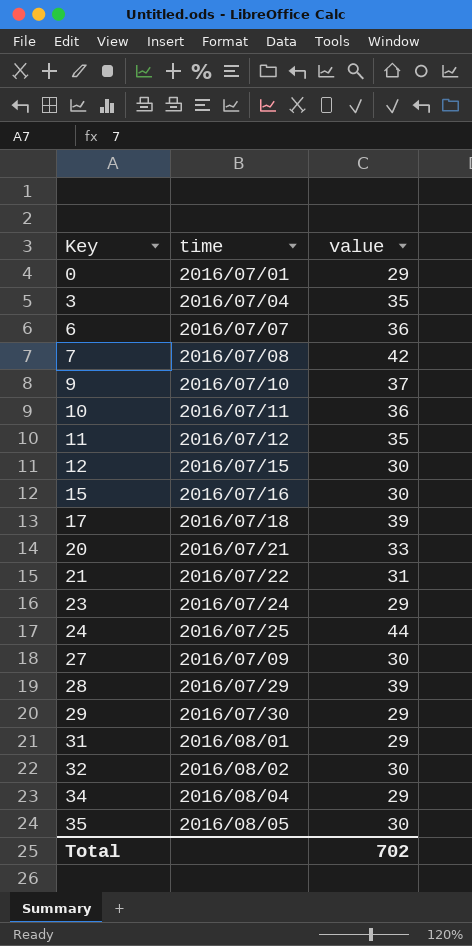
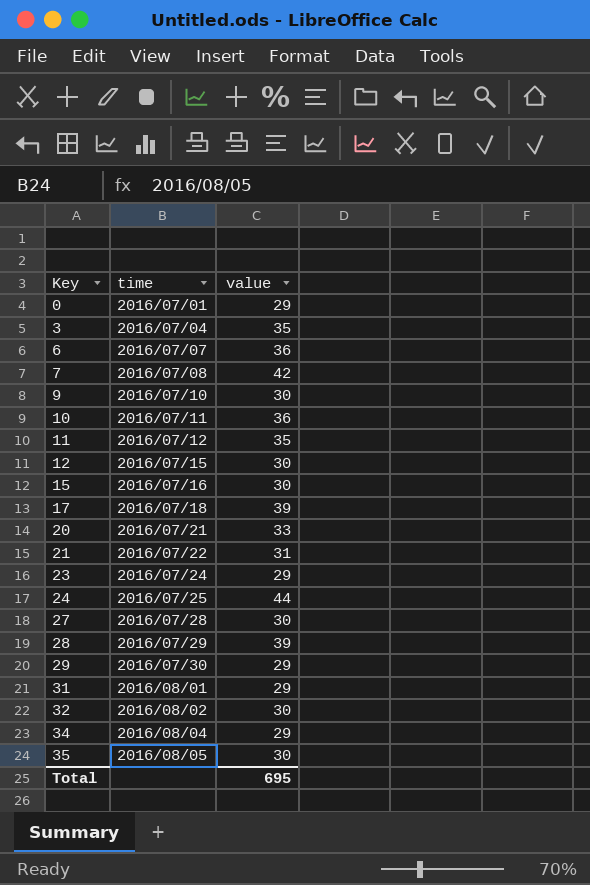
9 | value: 37 -> 30
27 | time: 2016/07/09 -> 2016/07/28
Total | value: 702 -> 695

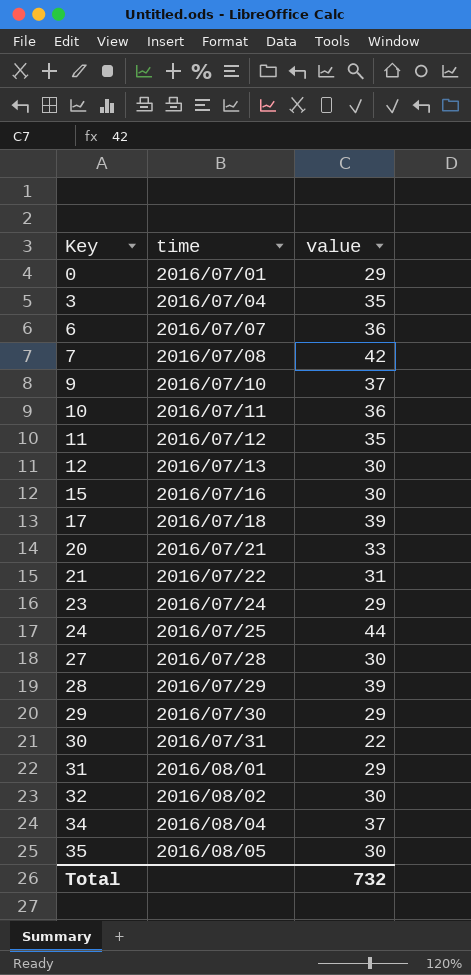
9 | value: 30 -> 37
12 | time: 2016/07/15 -> 2016/07/13
row 30: none -> 2016/07/31 | 22
34 | value: 29 -> 37
Total | value: 695 -> 732

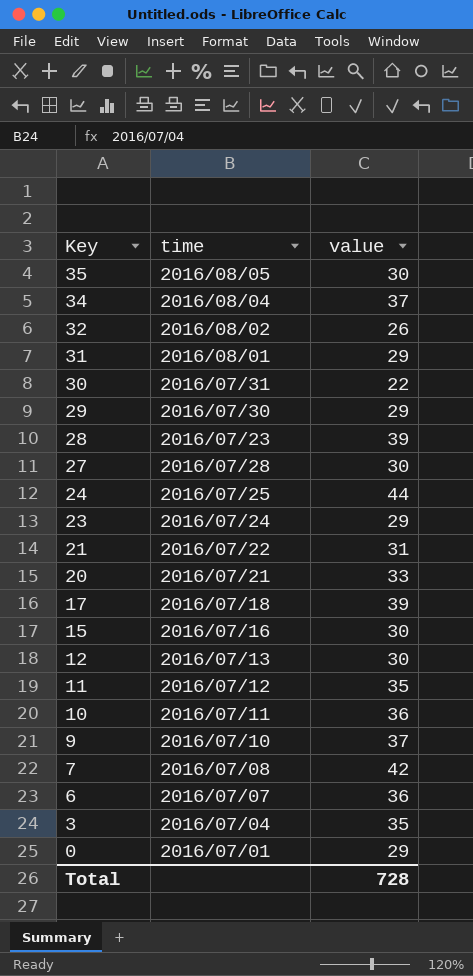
row order: Key ascending -> Key descending
32 | value: 30 -> 26
28 | time: 2016/07/29 -> 2016/07/23
Total | value: 732 -> 728

